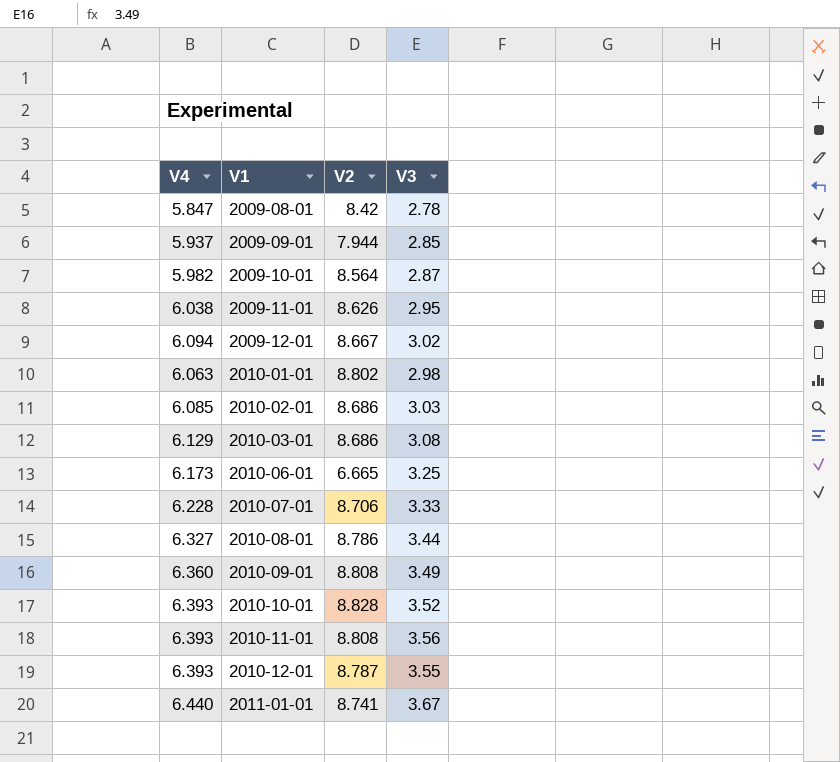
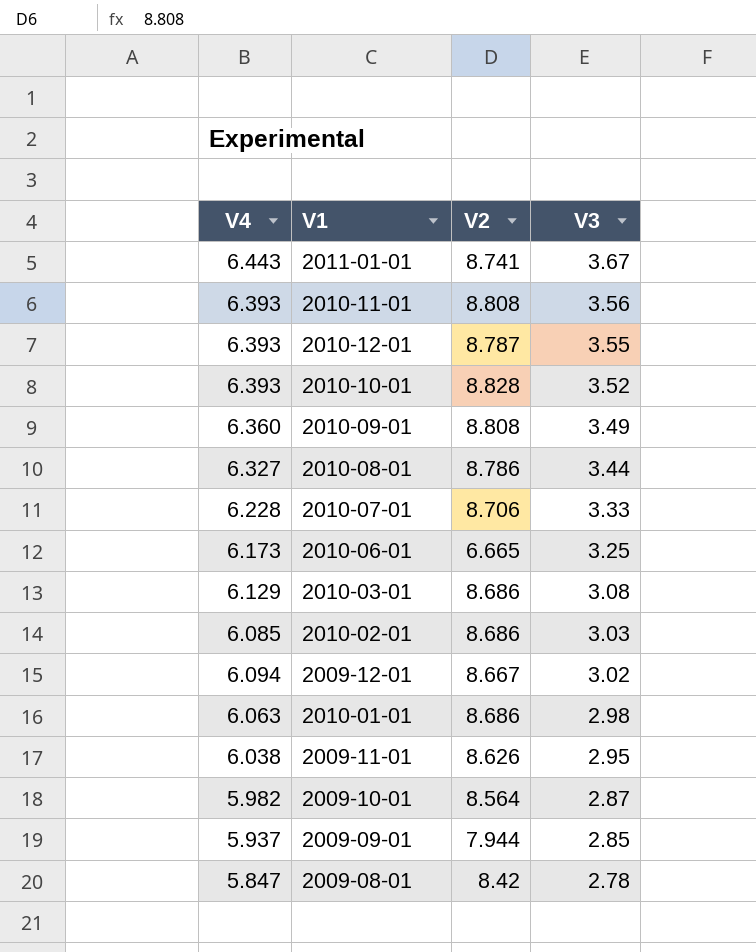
row order: V1 ascending -> V3 descending
2011-01-01 | V4: 6.440 -> 6.443
2010-01-01 | V2: 8.802 -> 8.686

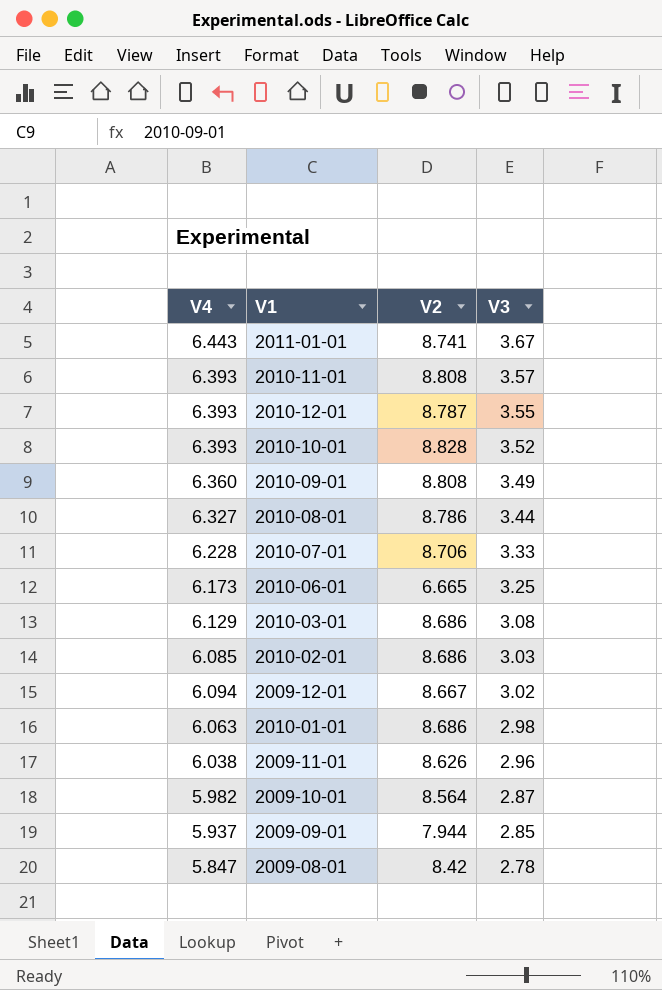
2010-11-01 | V3: 3.56 -> 3.57
2009-11-01 | V3: 2.95 -> 2.96

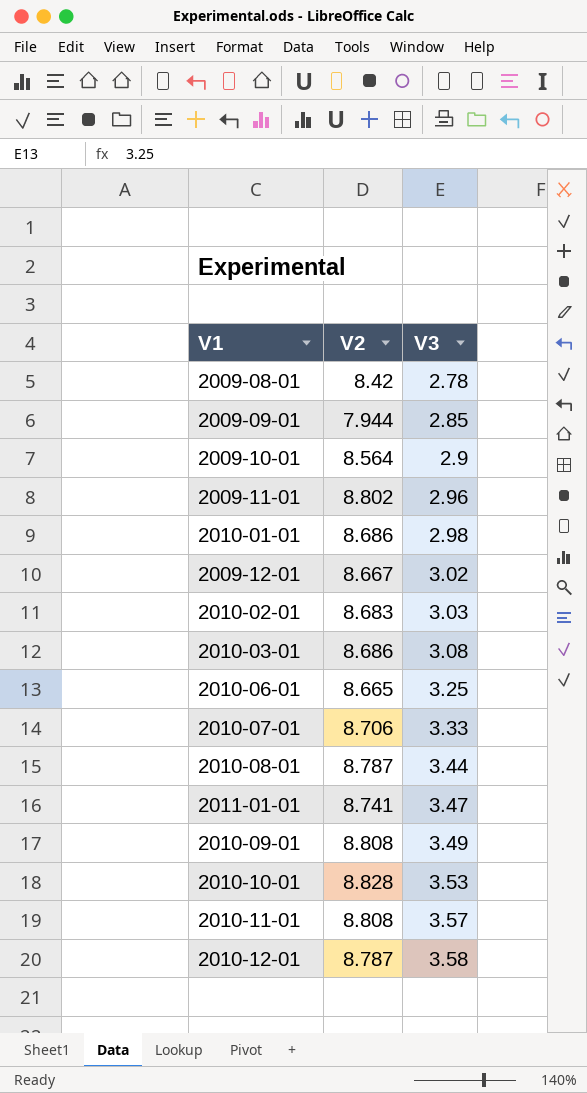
row order: V3 descending -> V3 ascending
column V4 | position: 1 -> none
2009-10-01 | V3: 2.87 -> 2.9
2009-11-01 | V2: 8.626 -> 8.802
2010-02-01 | V2: 8.686 -> 8.683
2010-06-01 | V2: 6.665 -> 8.665
2010-08-01 | V2: 8.786 -> 8.787
2011-01-01 | V3: 3.67 -> 3.47
2010-10-01 | V3: 3.52 -> 3.53
2010-12-01 | V3: 3.55 -> 3.58

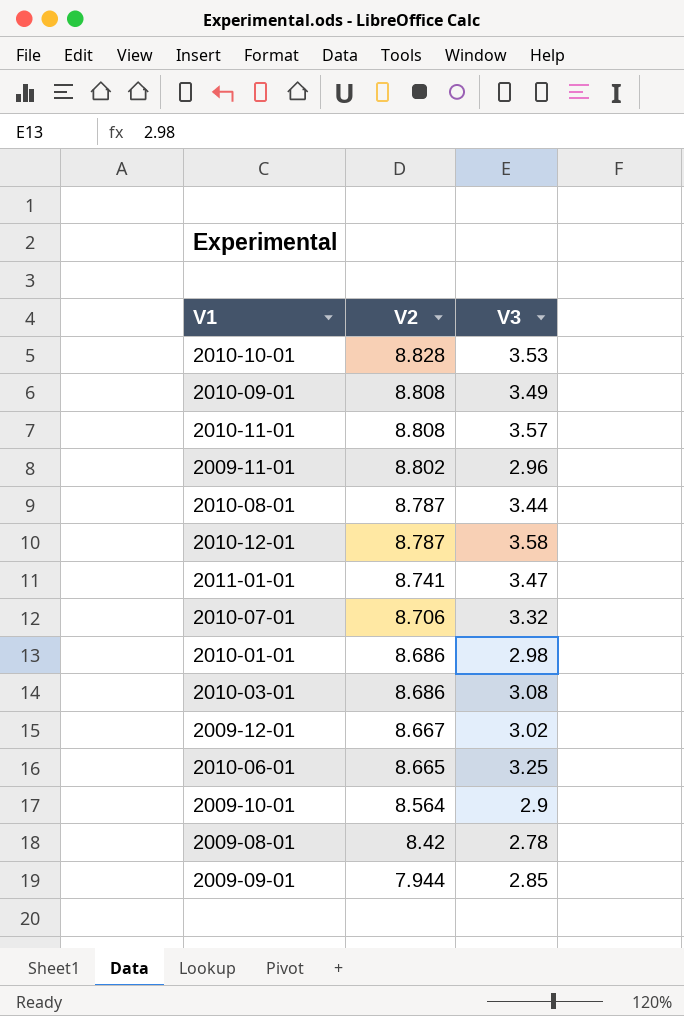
row order: V3 ascending -> V2 descending
row 2010-02-01: 8.683 | 3.03 -> none
2010-07-01 | V3: 3.33 -> 3.32

